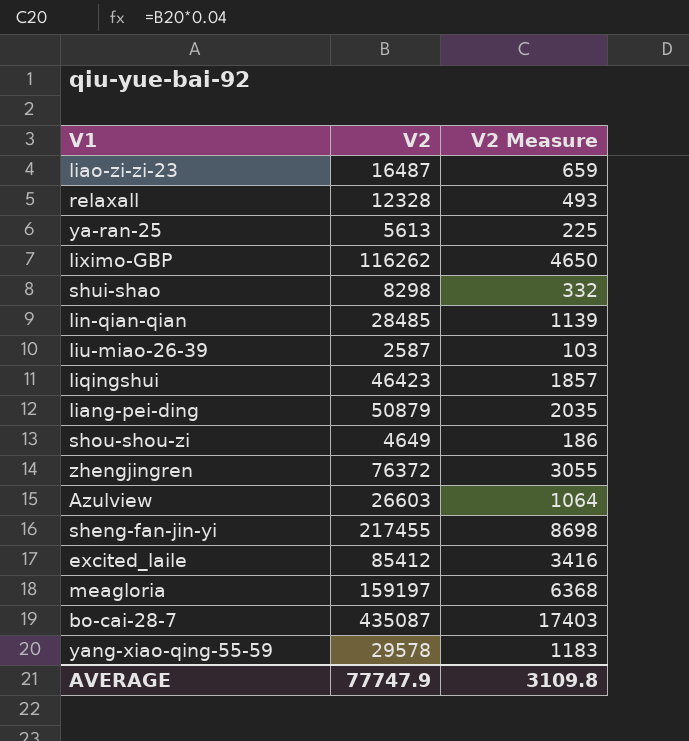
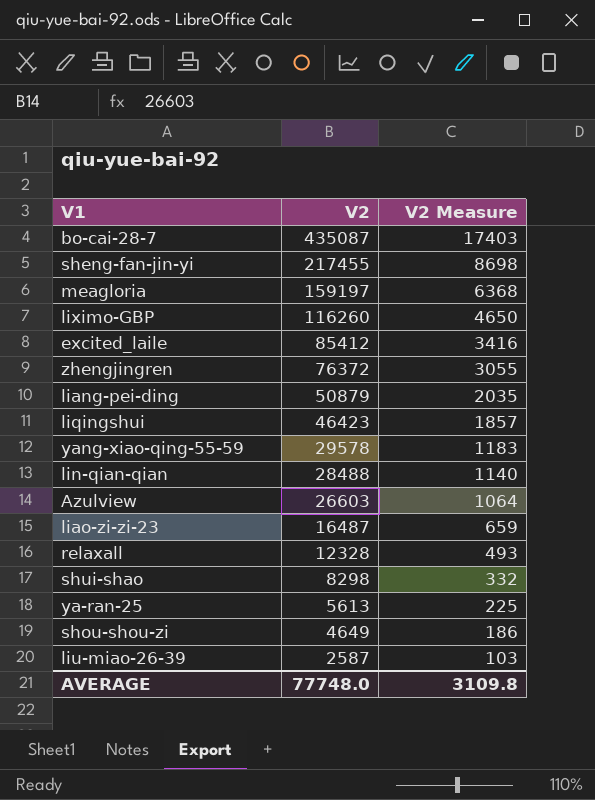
row order: none -> V2 descending
liximo-GBP | V2: 116262 -> 116260
lin-qian-qian | V2: 28485 -> 28488
lin-qian-qian | V2 Measure: 1139 -> 1140
AVERAGE | V2: 77747.9 -> 77748.0

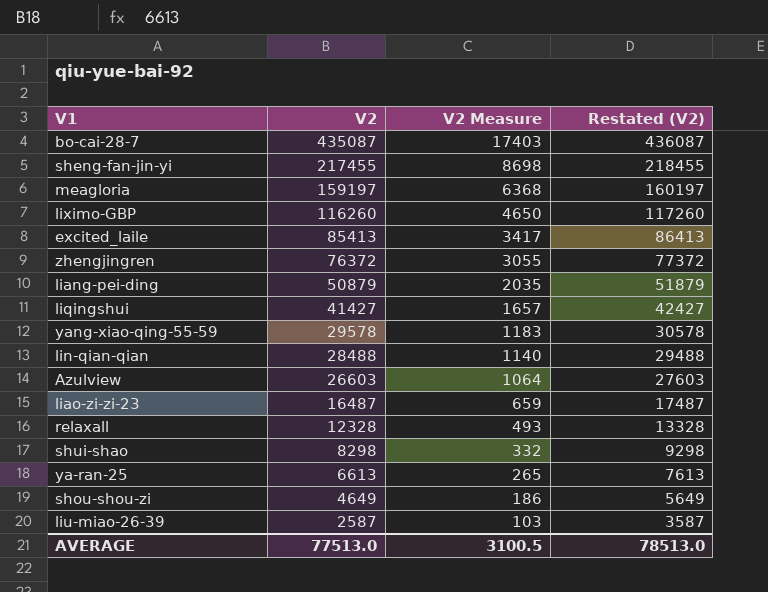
column Restated (V2) | formula: none -> [V2] + 1000
excited_laile | V2: 85412 -> 85413
excited_laile | V2 Measure: 3416 -> 3417
liqingshui | V2: 46423 -> 41427
liqingshui | V2 Measure: 1857 -> 1657
ya-ran-25 | V2: 5613 -> 6613
ya-ran-25 | V2 Measure: 225 -> 265
AVERAGE | V2: 77748.0 -> 77513.0
AVERAGE | V2 Measure: 3109.8 -> 3100.5

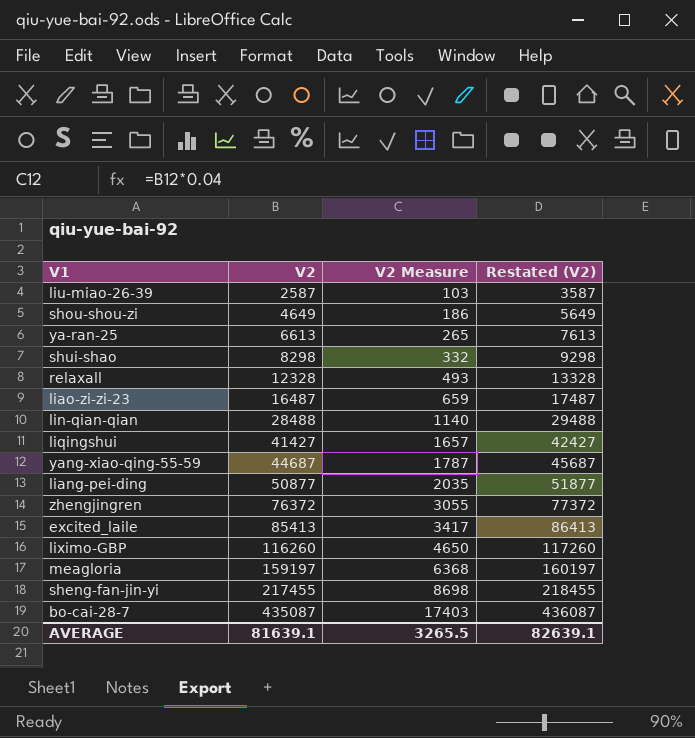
row order: V2 descending -> V2 ascending
row Azulview: 26603 | 1064 | 27603 -> none
yang-xiao-qing-55-59 | V2: 29578 -> 44687
yang-xiao-qing-55-59 | V2 Measure: 1183 -> 1787
yang-xiao-qing-55-59 | Restated (V2): 30578 -> 45687
liang-pei-ding | V2: 50879 -> 50877
liang-pei-ding | Restated (V2): 51879 -> 51877
AVERAGE | V2: 77513.0 -> 81639.1
AVERAGE | V2 Measure: 3100.5 -> 3265.5
AVERAGE | Restated (V2): 78513.0 -> 82639.1

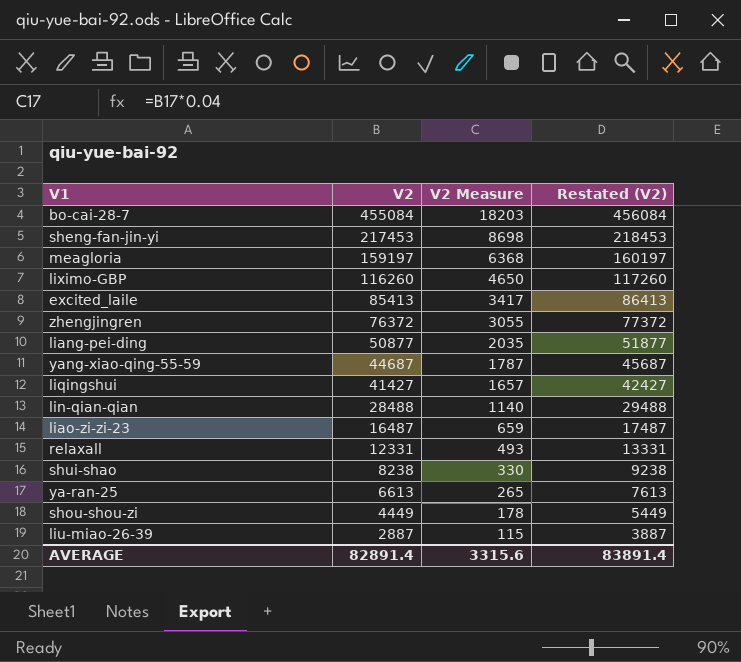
row order: V2 ascending -> V2 descending
bo-cai-28-7 | V2: 435087 -> 455084
bo-cai-28-7 | V2 Measure: 17403 -> 18203
bo-cai-28-7 | Restated (V2): 436087 -> 456084
sheng-fan-jin-yi | V2: 217455 -> 217453
sheng-fan-jin-yi | Restated (V2): 218455 -> 218453
relaxall | V2: 12328 -> 12331
relaxall | Restated (V2): 13328 -> 13331
shui-shao | V2: 8298 -> 8238
shui-shao | V2 Measure: 332 -> 330
shui-shao | Restated (V2): 9298 -> 9238
shou-shou-zi | V2: 4649 -> 4449
shou-shou-zi | V2 Measure: 186 -> 178
shou-shou-zi | Restated (V2): 5649 -> 5449
liu-miao-26-39 | V2: 2587 -> 2887
liu-miao-26-39 | V2 Measure: 103 -> 115
liu-miao-26-39 | Restated (V2): 3587 -> 3887
AVERAGE | V2: 81639.1 -> 82891.4
AVERAGE | V2 Measure: 3265.5 -> 3315.6
AVERAGE | Restated (V2): 82639.1 -> 83891.4

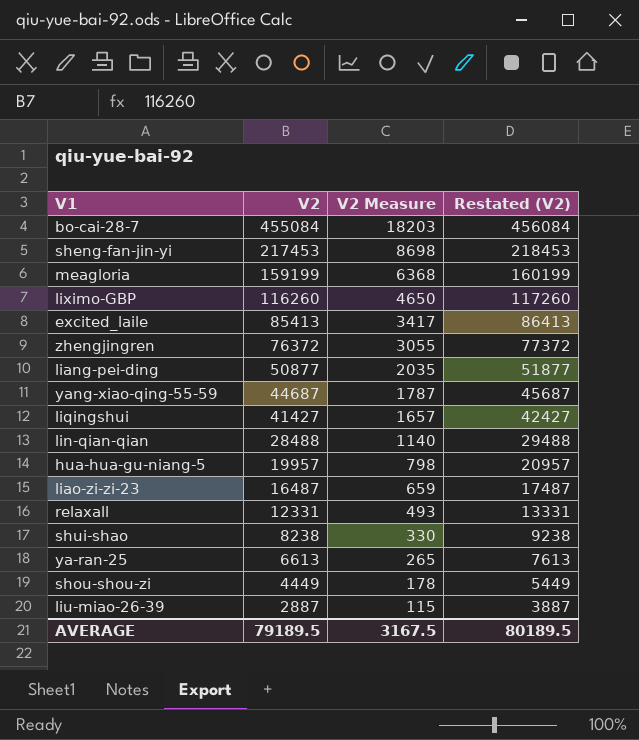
meagloria | V2: 159197 -> 159199
meagloria | Restated (V2): 160197 -> 160199
row hua-hua-gu-niang-5: none -> 19957 | 798 | 20957
AVERAGE | V2: 82891.4 -> 79189.5
AVERAGE | V2 Measure: 3315.6 -> 3167.5
AVERAGE | Restated (V2): 83891.4 -> 80189.5

